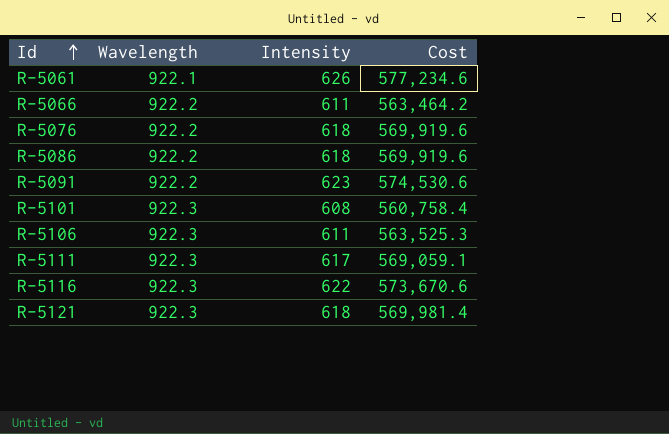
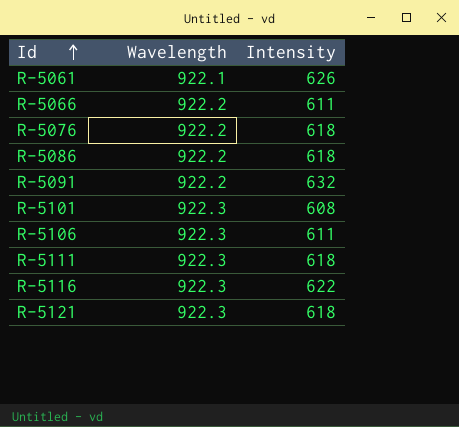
column Cost | formula: [Wavelength] * [Intensity] -> none
R-5091 | Intensity: 623 -> 632
R-5111 | Intensity: 617 -> 618

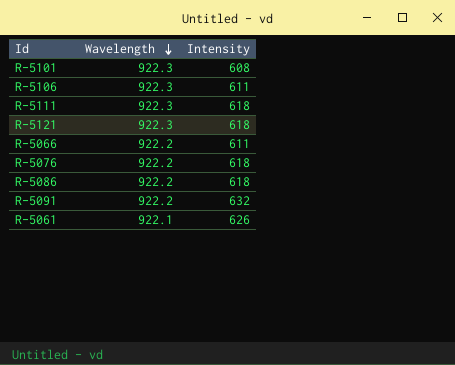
row order: Id ascending -> Wavelength descending
row R-5116: 922.3 | 622 -> none

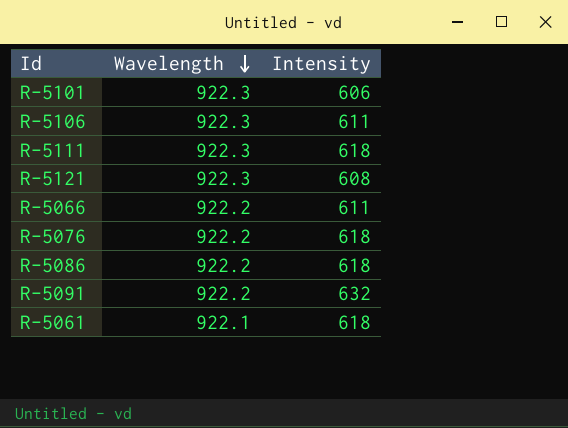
R-5101 | Intensity: 608 -> 606
R-5121 | Intensity: 618 -> 608
R-5061 | Intensity: 626 -> 618

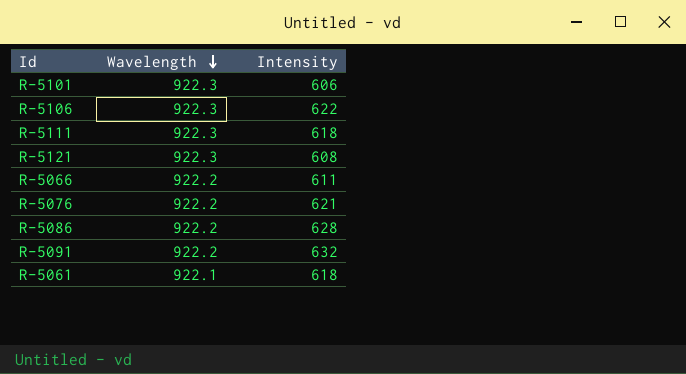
R-5106 | Intensity: 611 -> 622
R-5076 | Intensity: 618 -> 621
R-5086 | Intensity: 618 -> 628

